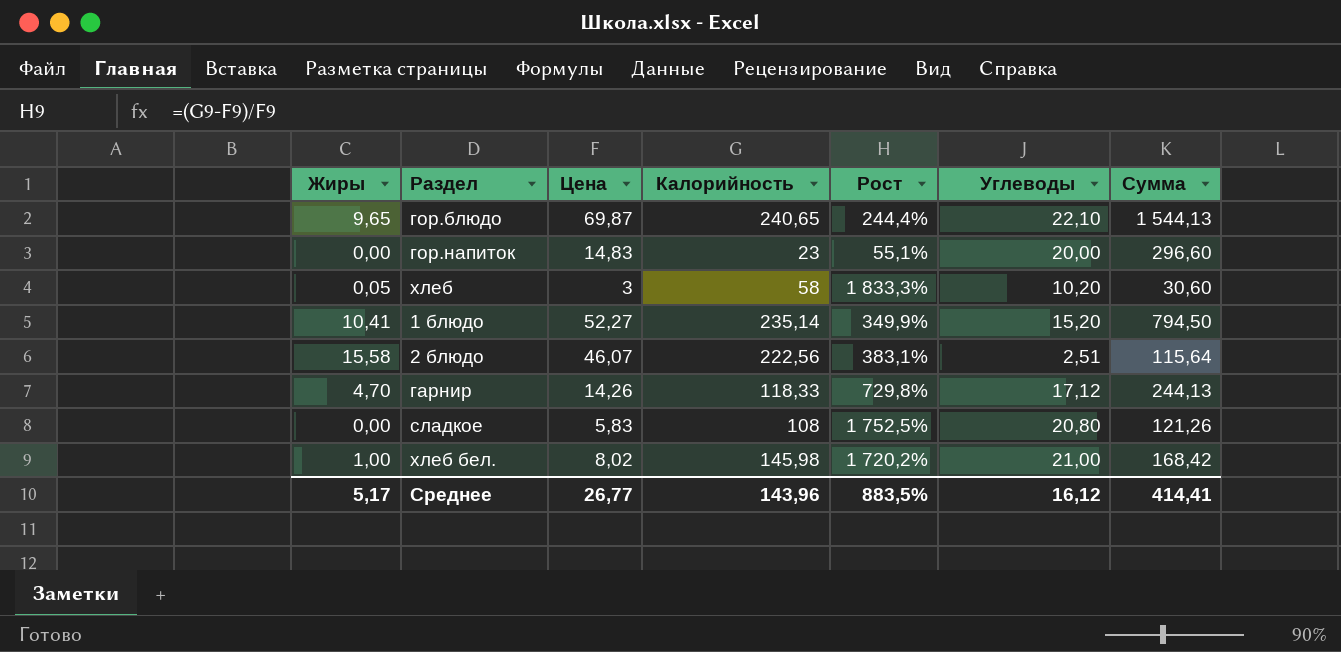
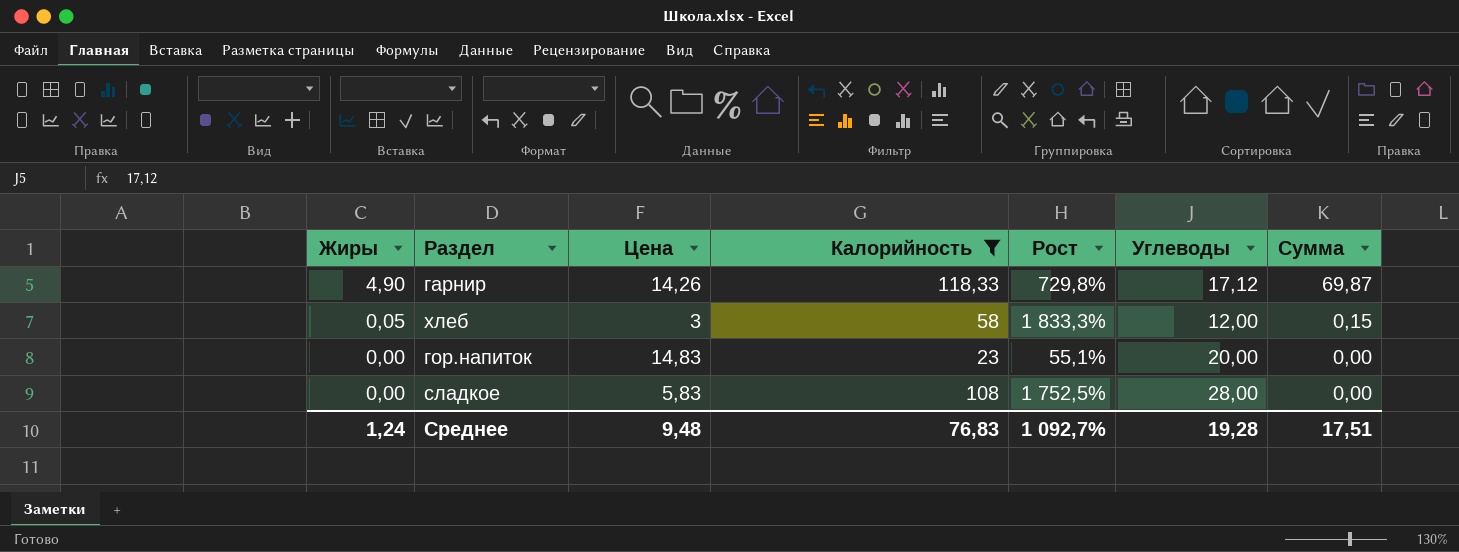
filter: none -> Калорийность <= 118,33
row order: none -> Жиры descending
column Сумма | formula: [Цена] * [Углеводы] -> [Жиры] * [Цена]
гарнир | Жиры: 4,70 -> 4,90
хлеб | Углеводы: 10,20 -> 12,00
сладкое | Углеводы: 20,80 -> 28,00
Среднее | Жиры: 5,17 -> 1,24
Среднее | Цена: 26,77 -> 9,48
Среднее | Калорийность: 143,96 -> 76,83
Среднее | Рост: 883,5% -> 1 092,7%
Среднее | Углеводы: 16,12 -> 19,28
Среднее | Сумма: 414,41 -> 17,51

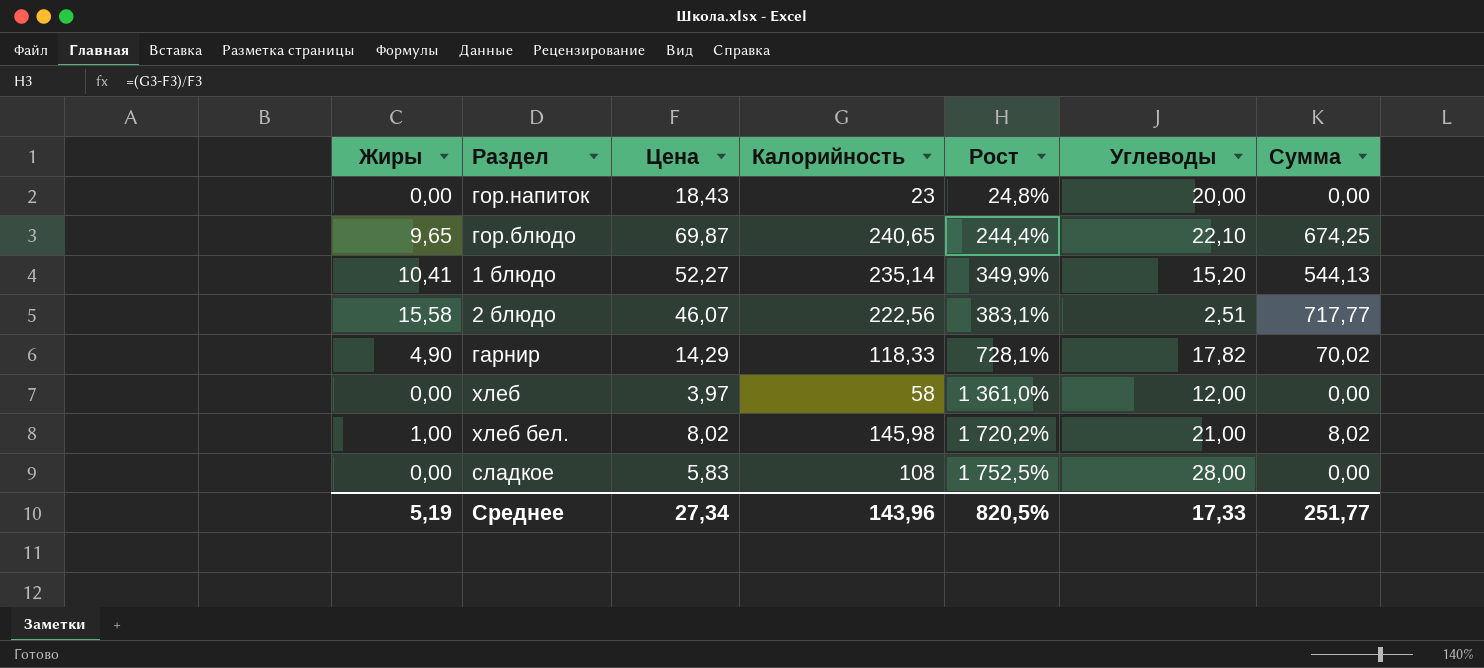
filter: Калорийность <= 118,33 -> none
row order: Жиры descending -> Рост ascending
гор.напиток | Цена: 14,83 -> 18,43
гор.напиток | Рост: 55,1% -> 24,8%
гарнир | Цена: 14,26 -> 14,29
гарнир | Рост: 729,8% -> 728,1%
гарнир | Углеводы: 17,12 -> 17,82
гарнир | Сумма: 69,87 -> 70,02
хлеб | Жиры: 0,05 -> 0,00
хлеб | Цена: 3 -> 3,97
хлеб | Рост: 1 833,3% -> 1 361,0%
хлеб | Сумма: 0,15 -> 0,00
Среднее | Жиры: 1,24 -> 5,19
Среднее | Цена: 9,48 -> 27,34
Среднее | Калорийность: 76,83 -> 143,96
Среднее | Рост: 1 092,7% -> 820,5%
Среднее | Углеводы: 19,28 -> 17,33
Среднее | Сумма: 17,51 -> 251,77

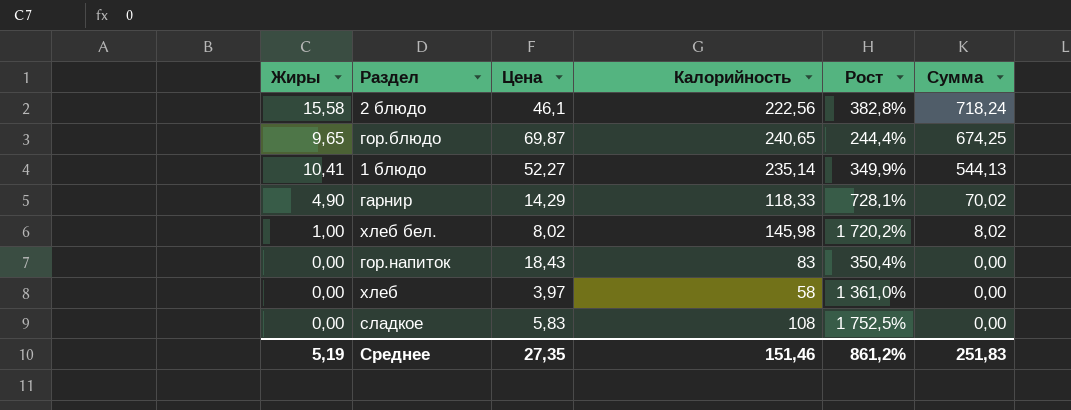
row order: Рост ascending -> Сумма descending
column Углеводы | position: 6 -> none
2 блюдо | Цена: 46,07 -> 46,1
2 блюдо | Рост: 383,1% -> 382,8%
2 блюдо | Сумма: 717,77 -> 718,24
гор.напиток | Калорийность: 23 -> 83
гор.напиток | Рост: 24,8% -> 350,4%
Среднее | Цена: 27,34 -> 27,35
Среднее | Калорийность: 143,96 -> 151,46
Среднее | Рост: 820,5% -> 861,2%
Среднее | Сумма: 251,77 -> 251,83

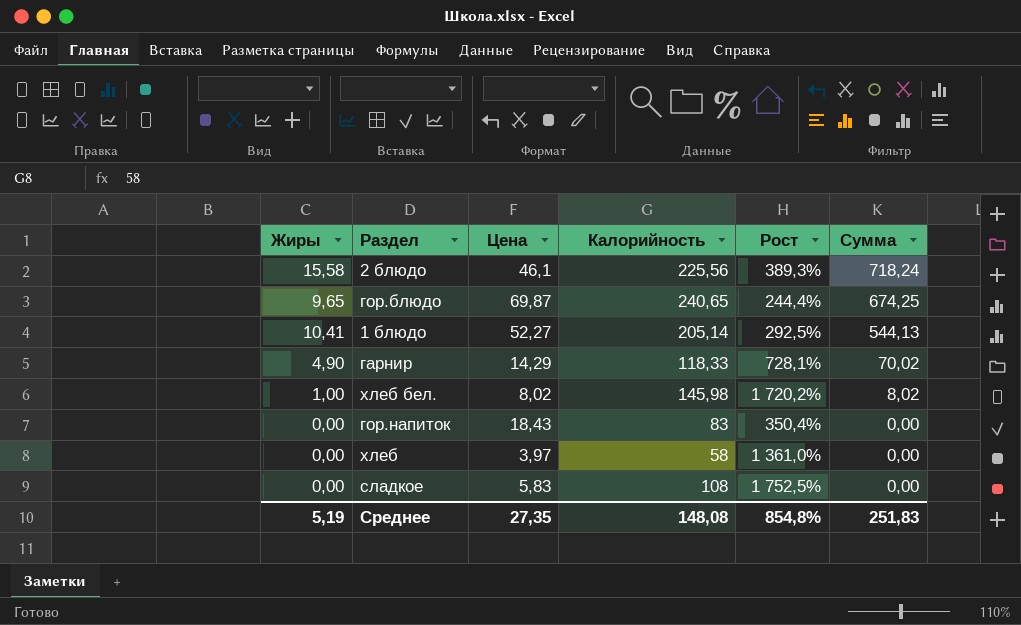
2 блюдо | Калорийность: 222,56 -> 225,56
2 блюдо | Рост: 382,8% -> 389,3%
1 блюдо | Калорийность: 235,14 -> 205,14
1 блюдо | Рост: 349,9% -> 292,5%
Среднее | Калорийность: 151,46 -> 148,08
Среднее | Рост: 861,2% -> 854,8%

